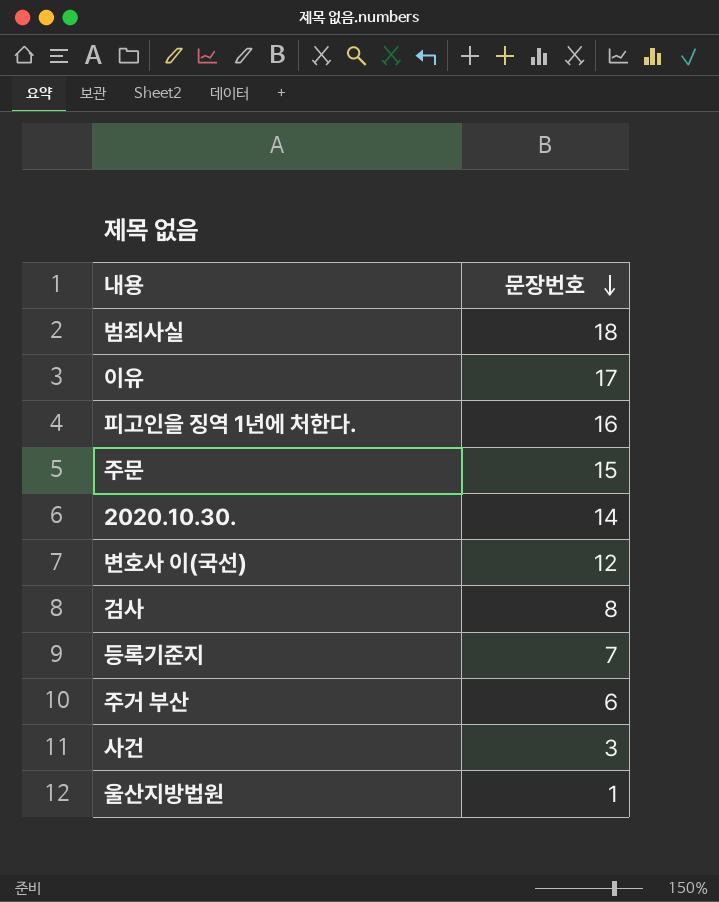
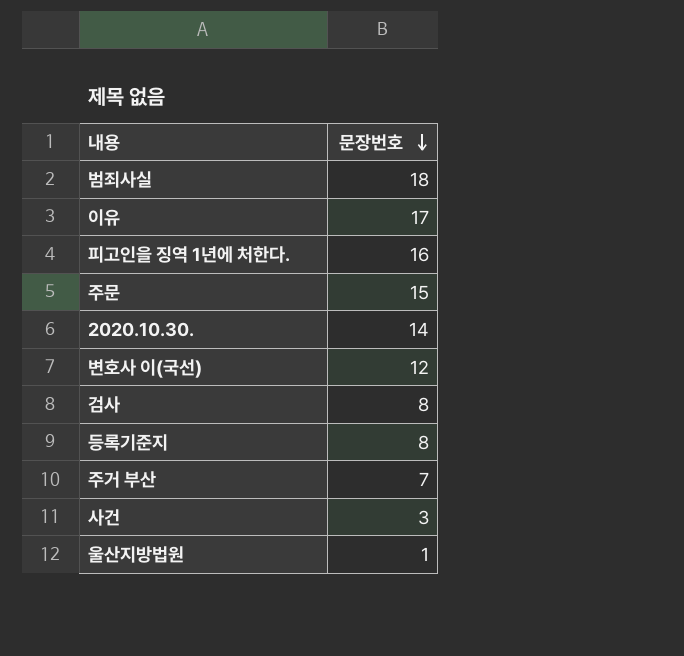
등록기준지 | 문장번호: 7 -> 8
주거 부산 | 문장번호: 6 -> 7

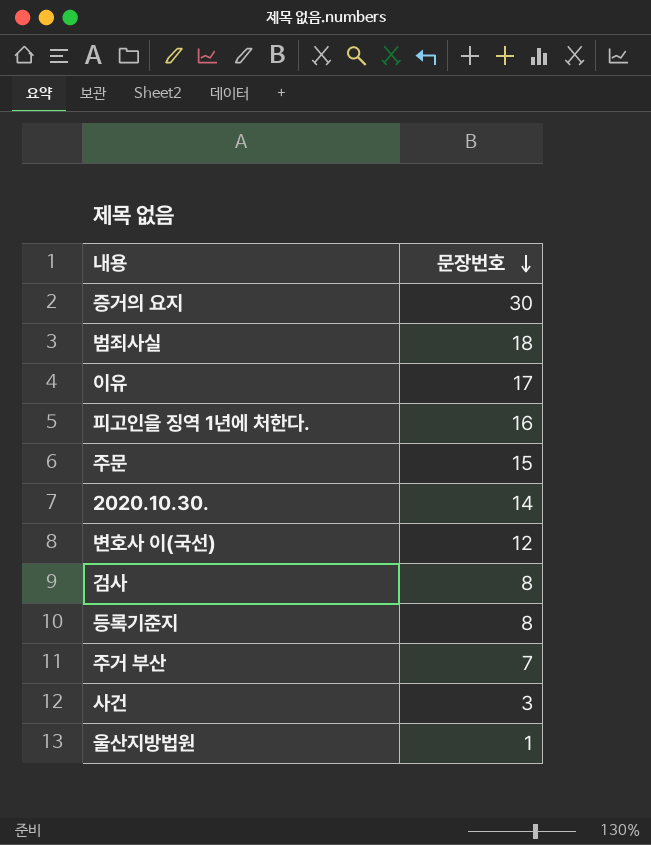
row 증거의 요지: none -> 30

